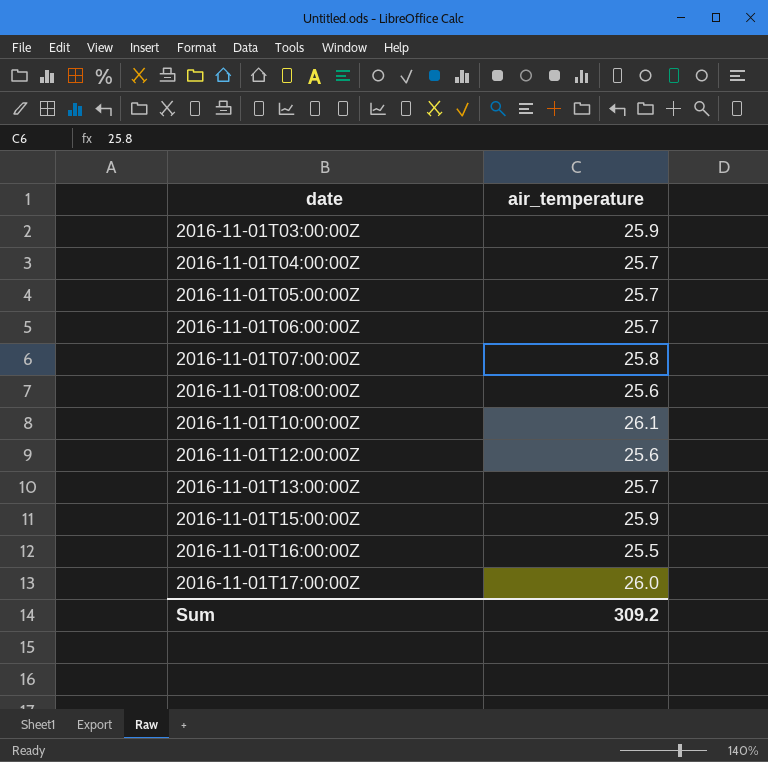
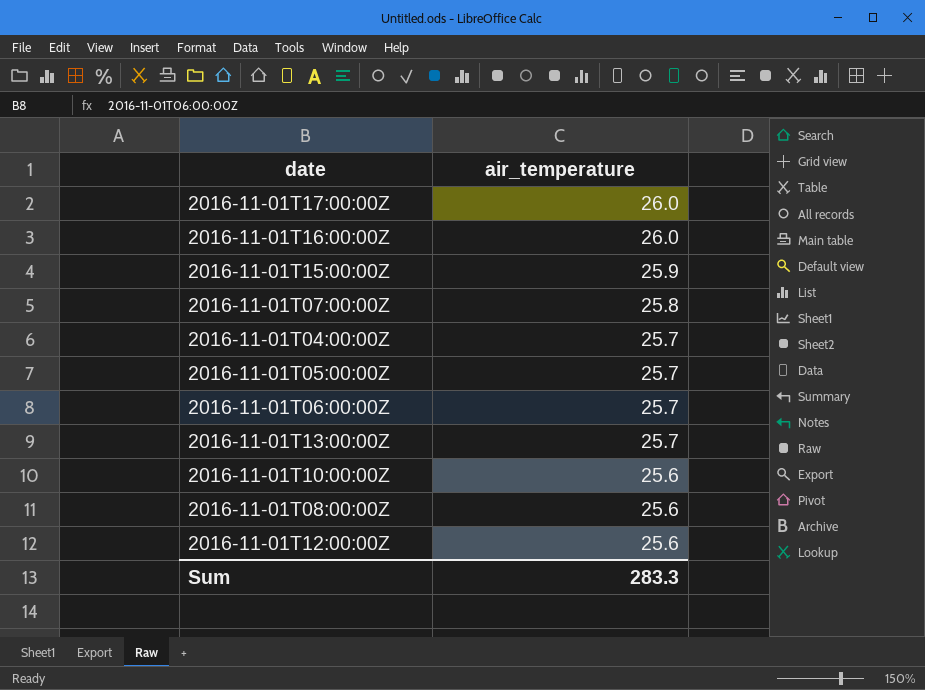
row order: date ascending -> air_temperature descending
row 2016-11-01T03:00:00Z: 25.9 -> none
2016-11-01T16:00:00Z | air_temperature: 25.5 -> 26.0
2016-11-01T10:00:00Z | air_temperature: 26.1 -> 25.6
Sum | air_temperature: 309.2 -> 283.3

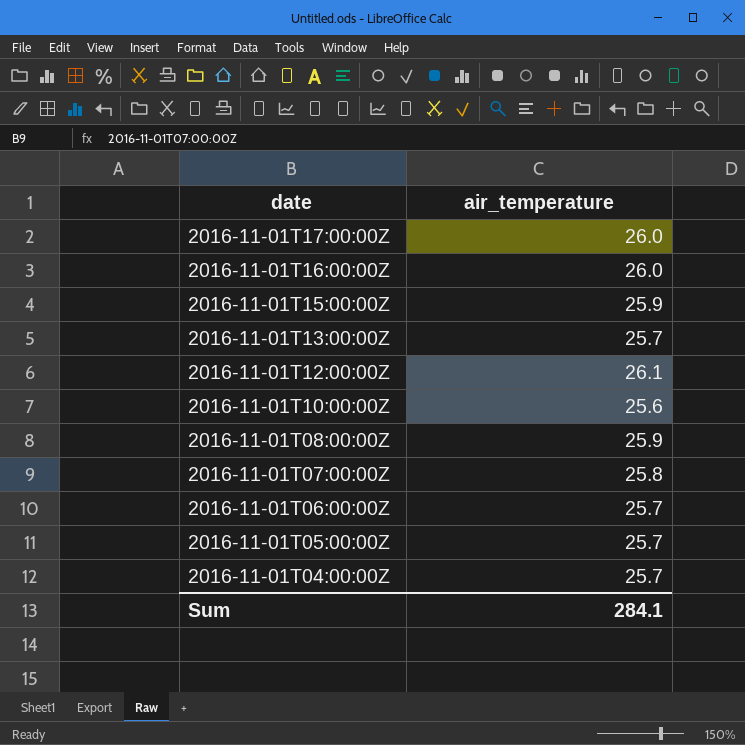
row order: air_temperature descending -> date descending
2016-11-01T12:00:00Z | air_temperature: 25.6 -> 26.1
2016-11-01T08:00:00Z | air_temperature: 25.6 -> 25.9
Sum | air_temperature: 283.3 -> 284.1

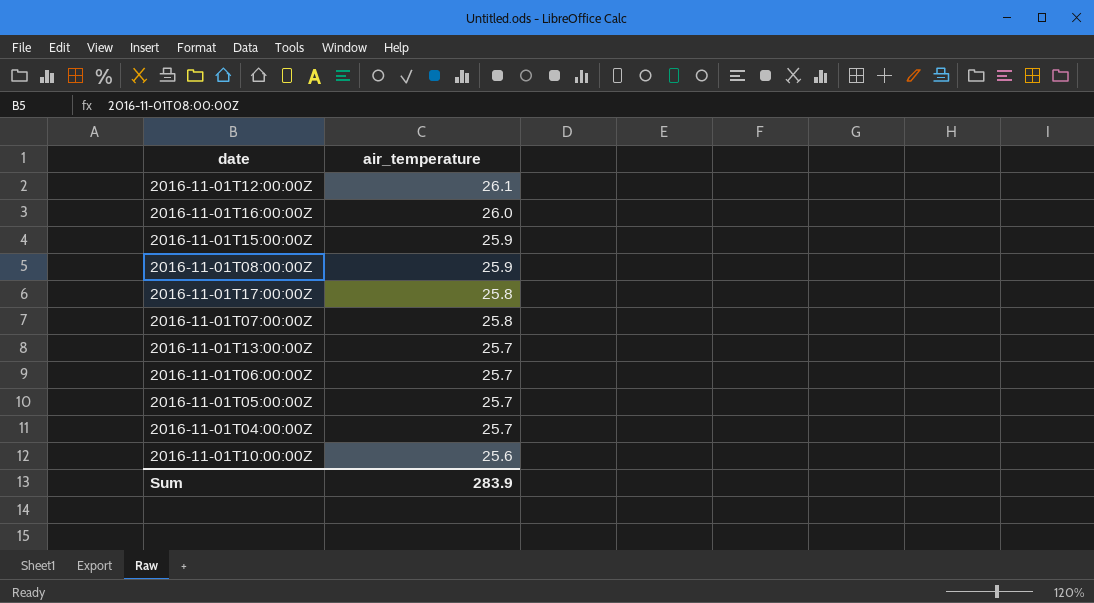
row order: date descending -> air_temperature descending
2016-11-01T17:00:00Z | air_temperature: 26.0 -> 25.8
Sum | air_temperature: 284.1 -> 283.9

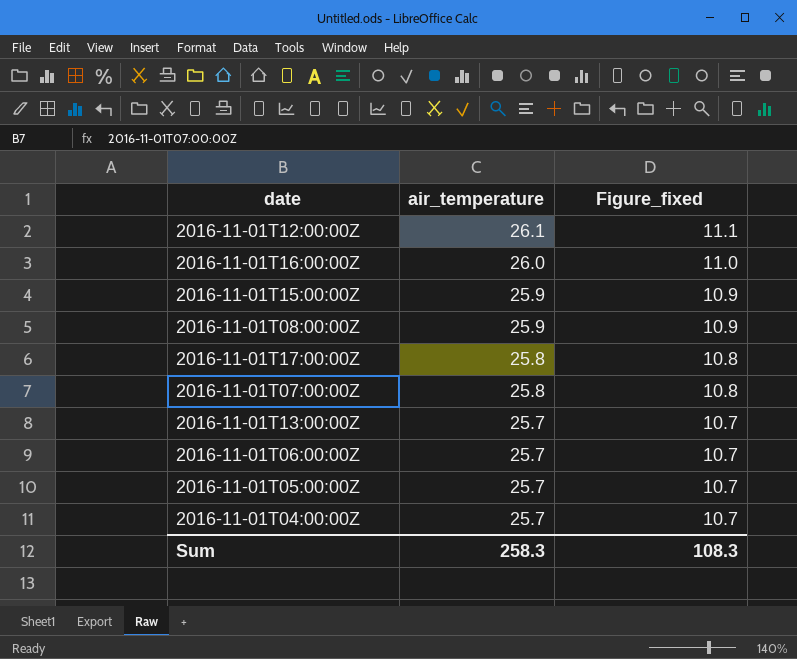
column Figure_fixed | formula: none -> [air_temperature] - 15
row 2016-11-01T10:00:00Z: 25.6 -> none
Sum | air_temperature: 283.9 -> 258.3

